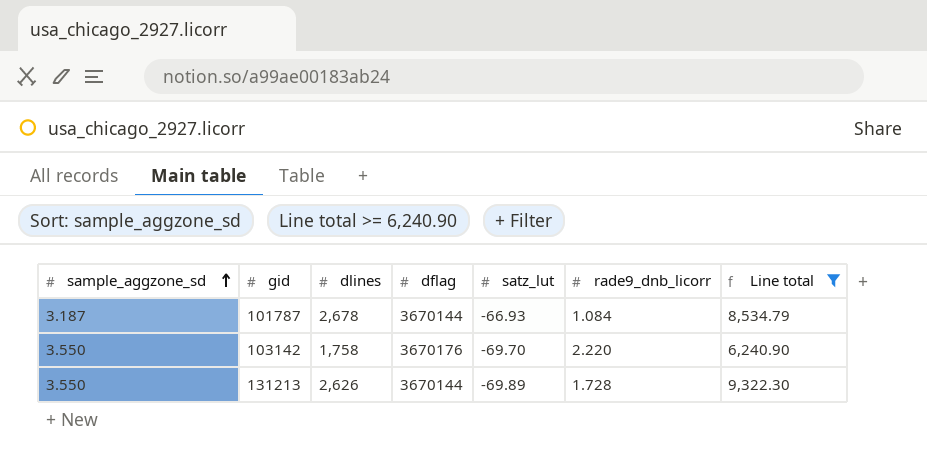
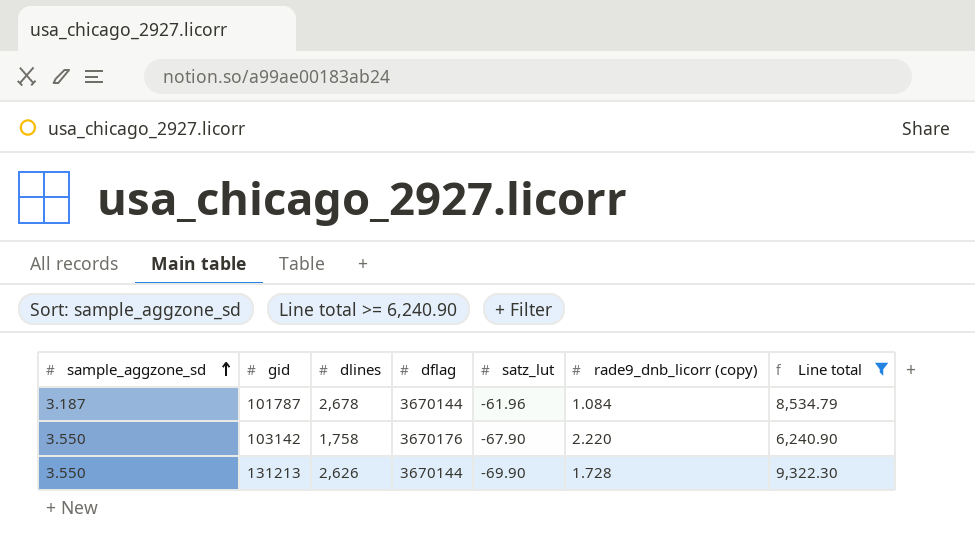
column name: rade9_dnb_licorr -> rade9_dnb_licorr (copy)
101787 | satz_lut: -66.93 -> -61.96
103142 | satz_lut: -69.70 -> -67.90
131213 | satz_lut: -69.89 -> -69.90

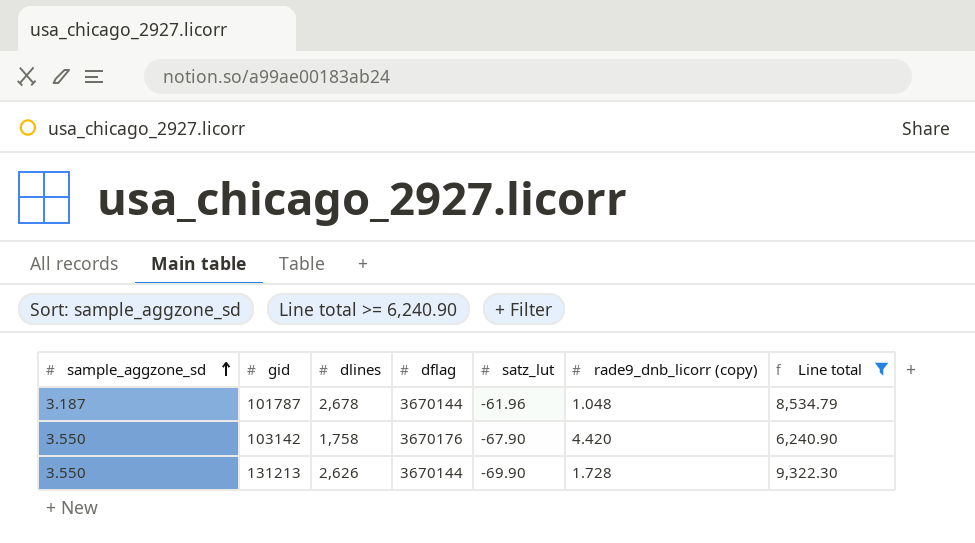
101787 | rade9_dnb_licorr (copy): 1.084 -> 1.048
103142 | rade9_dnb_licorr (copy): 2.220 -> 4.420

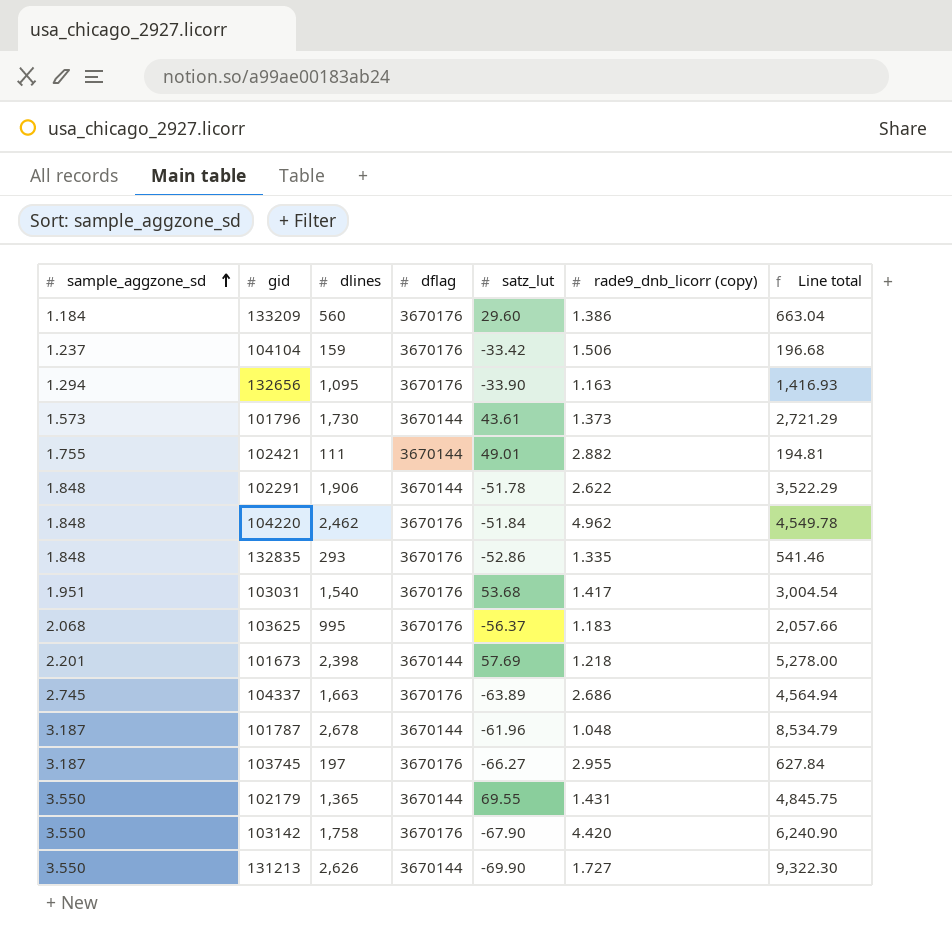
filter: Line total >= 6,240.90 -> none
131213 | rade9_dnb_licorr (copy): 1.728 -> 1.727

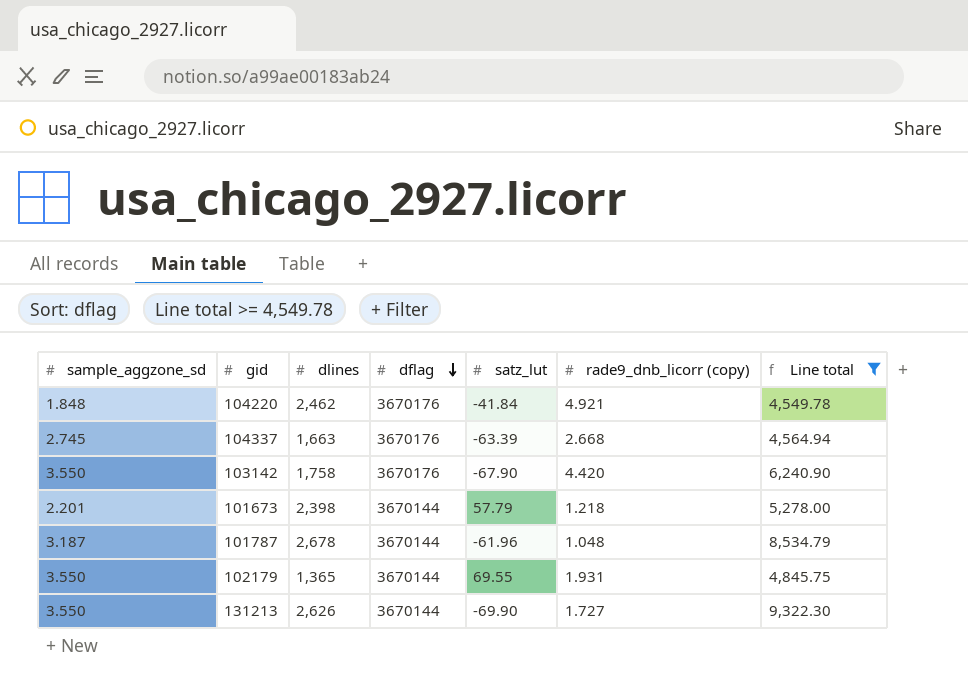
filter: none -> Line total >= 4,549.78
row order: sample_aggzone_sd ascending -> dflag descending
104220 | satz_lut: -51.84 -> -41.84
104220 | rade9_dnb_licorr (copy): 4.962 -> 4.921
104337 | satz_lut: -63.89 -> -63.39
104337 | rade9_dnb_licorr (copy): 2.686 -> 2.668
101673 | satz_lut: 57.69 -> 57.79
102179 | rade9_dnb_licorr (copy): 1.431 -> 1.931

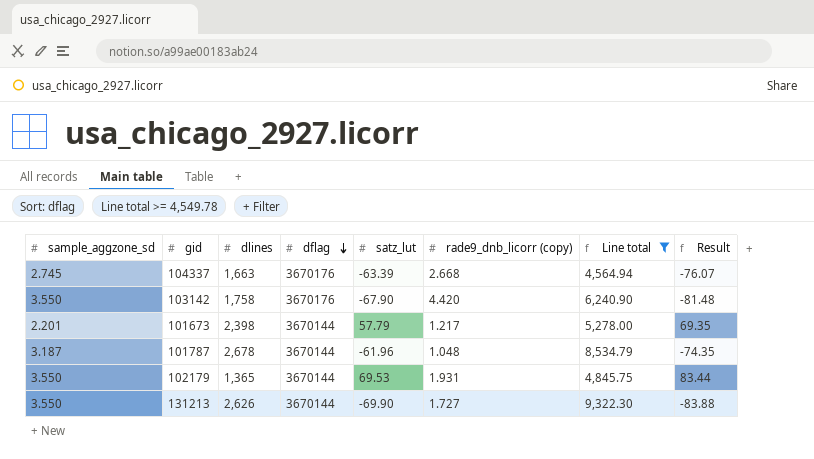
column Result | formula: none -> [satz_lut] * 1.2
row 104220: 1.848 | 2,462 | 3670176 | -41.84 | 4.921 | 4,549.78 -> none
101673 | rade9_dnb_licorr (copy): 1.218 -> 1.217
102179 | satz_lut: 69.55 -> 69.53

